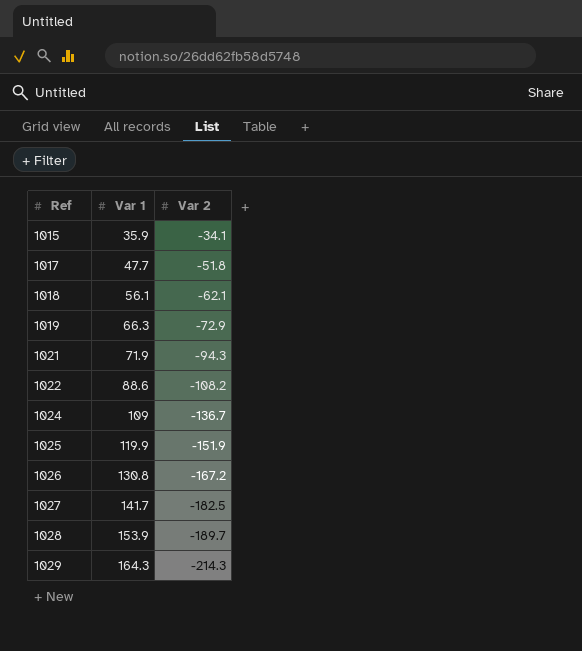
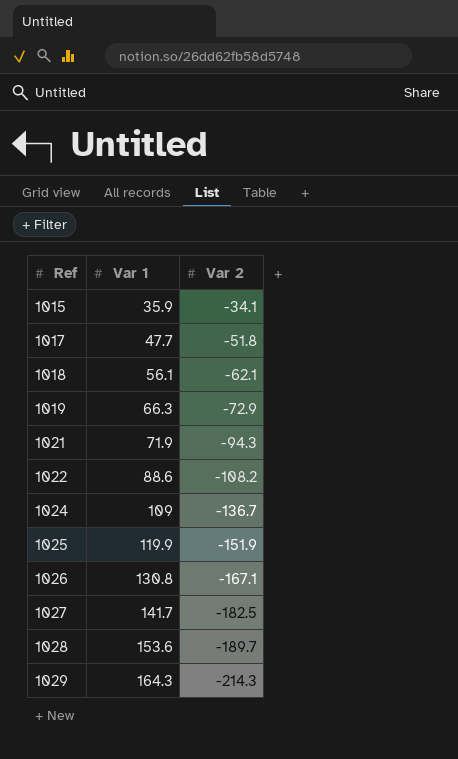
1026 | Var 2: -167.2 -> -167.1
1028 | Var 1: 153.9 -> 153.6

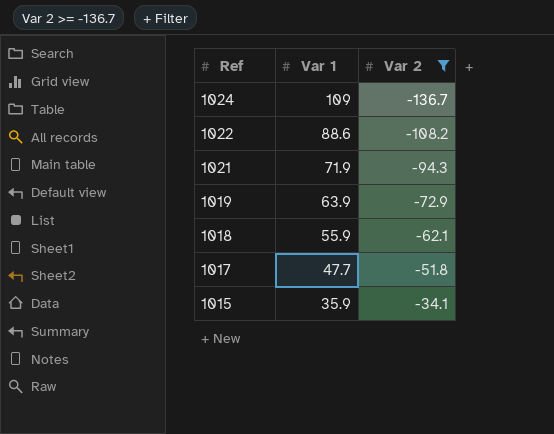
filter: none -> Var 2 >= -136.7
row order: Ref ascending -> Ref descending
1019 | Var 1: 66.3 -> 63.9
1018 | Var 1: 56.1 -> 55.9

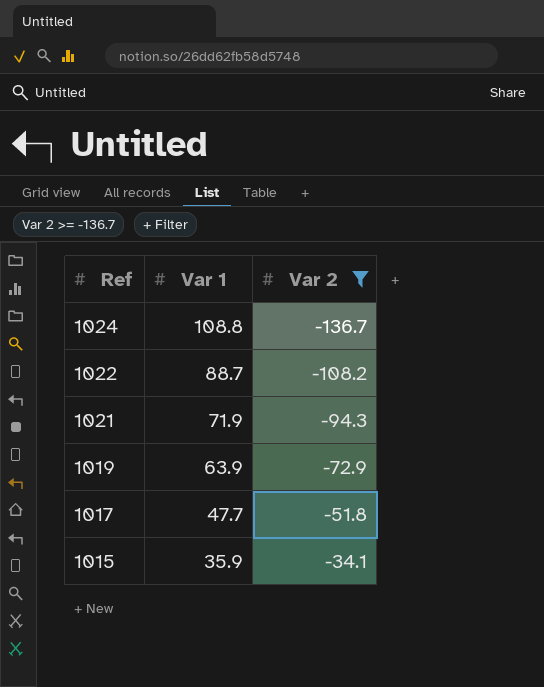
row 1018: 55.9 | -62.1 -> none
1024 | Var 1: 109 -> 108.8
1022 | Var 1: 88.6 -> 88.7

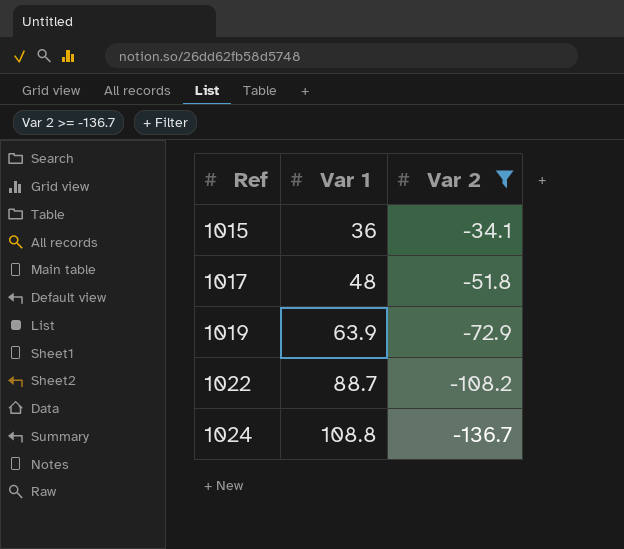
row order: Ref descending -> Ref ascending
row 1021: 71.9 | -94.3 -> none
1015 | Var 1: 35.9 -> 36
1017 | Var 1: 47.7 -> 48

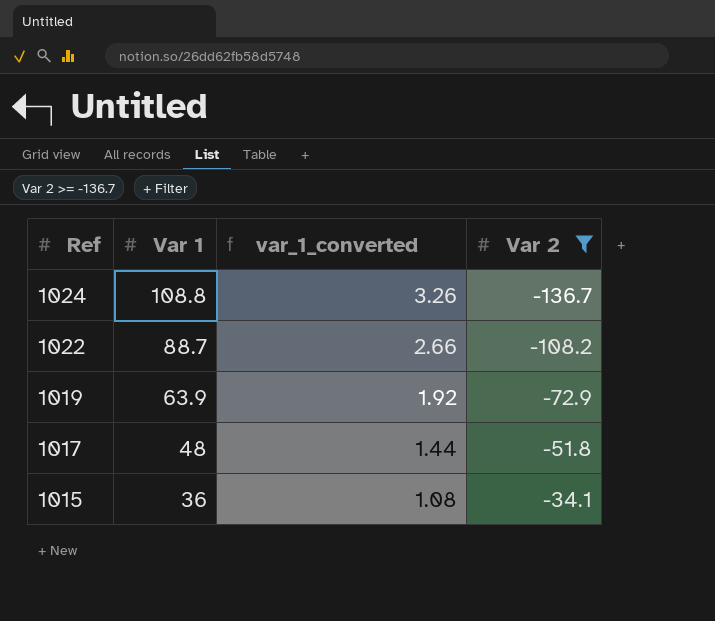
row order: Ref ascending -> Ref descending
column var_1_converted | formula: none -> [Var 1] * 0.03

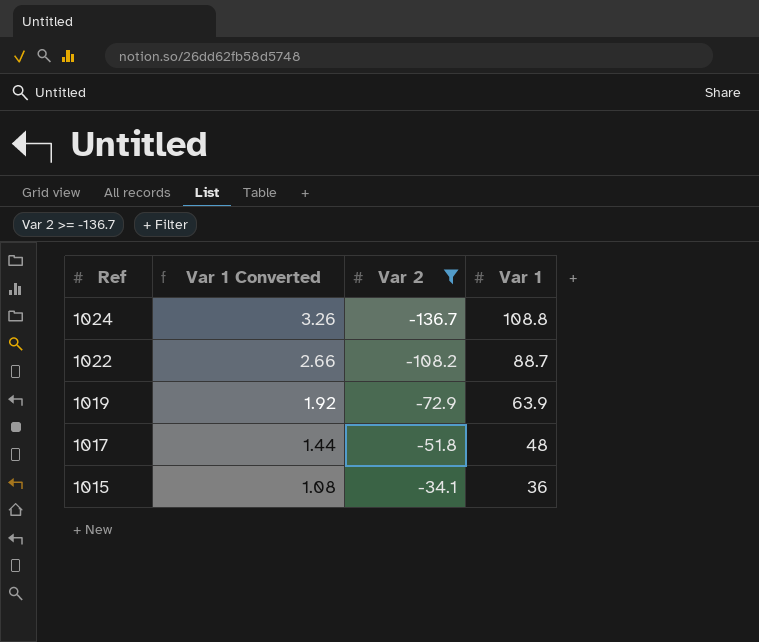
column name: var_1_converted -> Var 1 Converted
column Var 1 | position: 2 -> 4

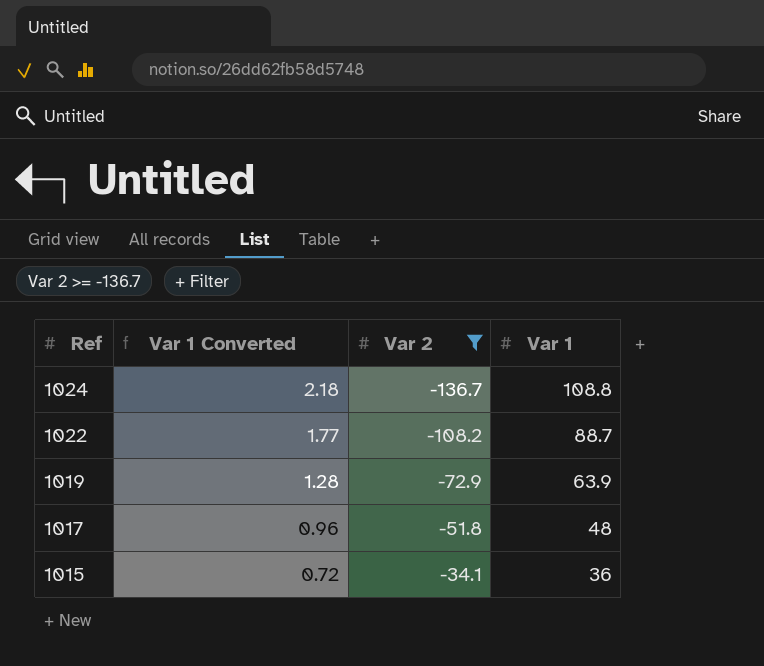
column Var 1 Converted | formula: [Var 1] * 0.03 -> [Var 1] * 0.02

